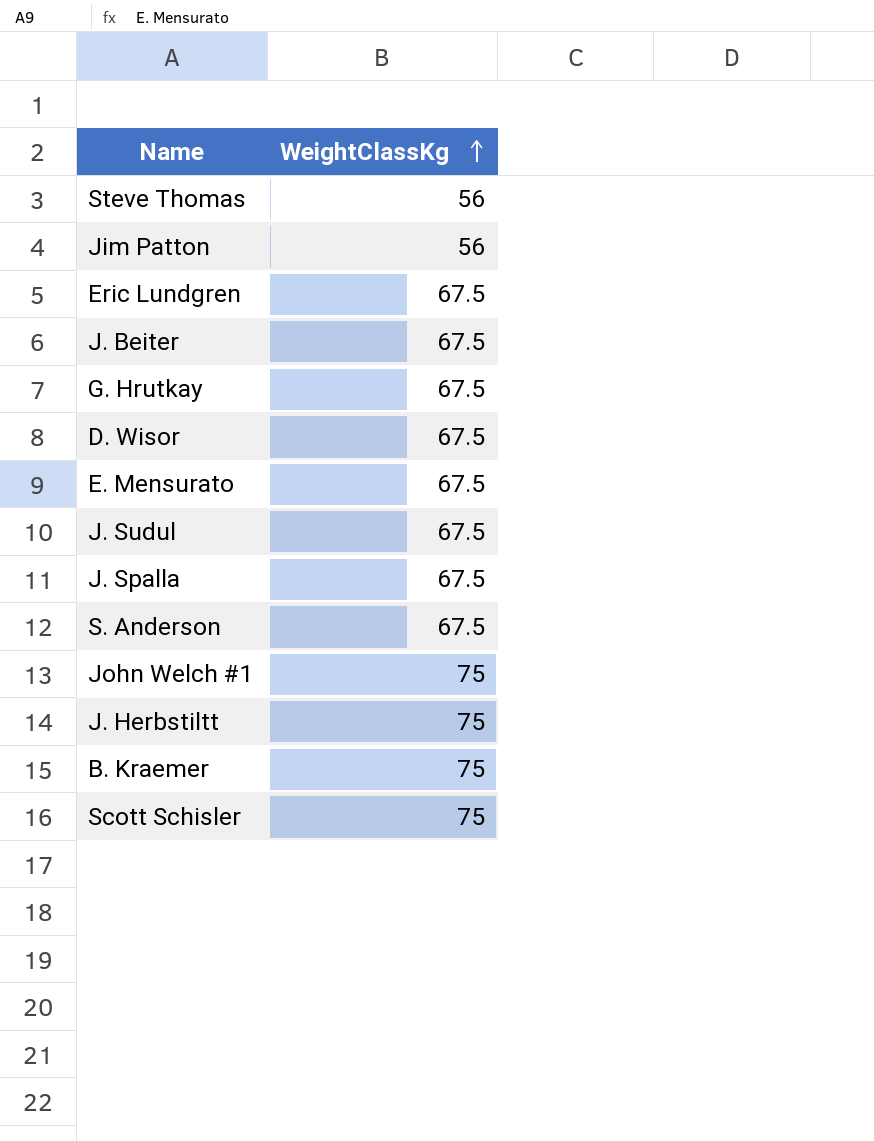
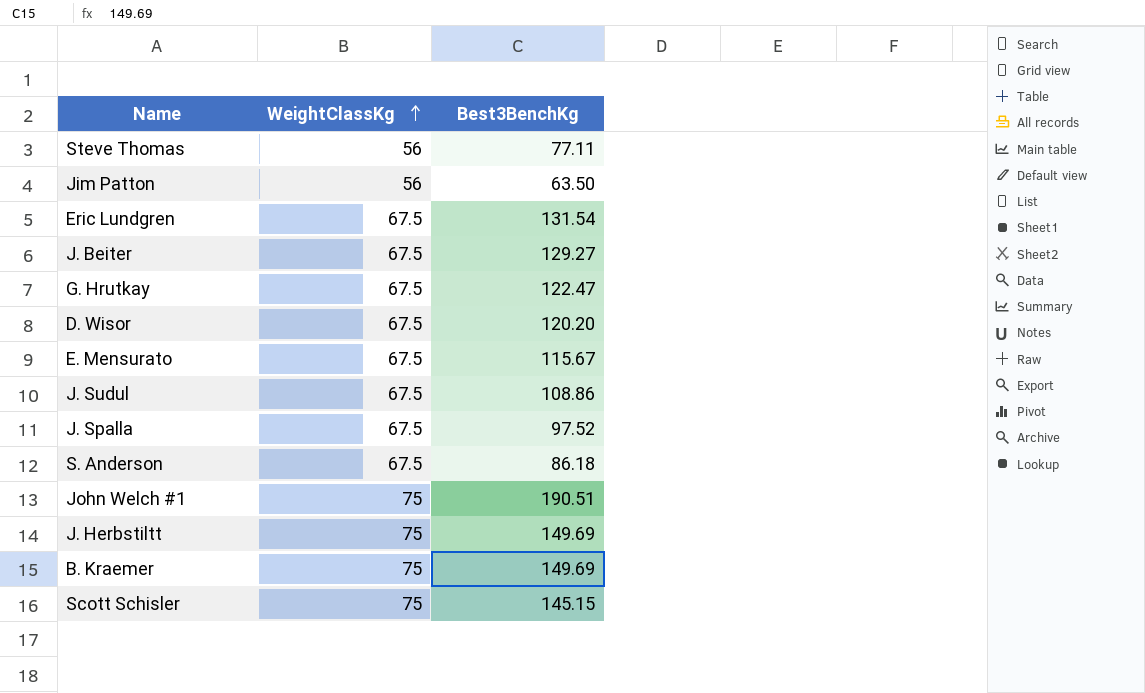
column Best3BenchKg | position: none -> 3

